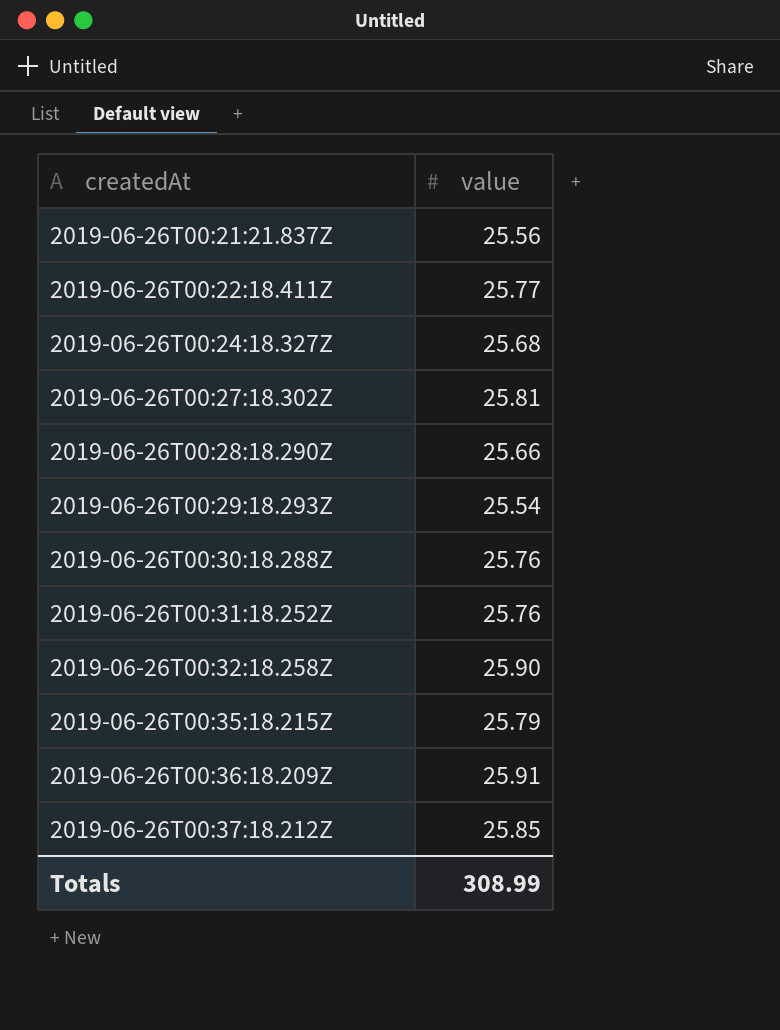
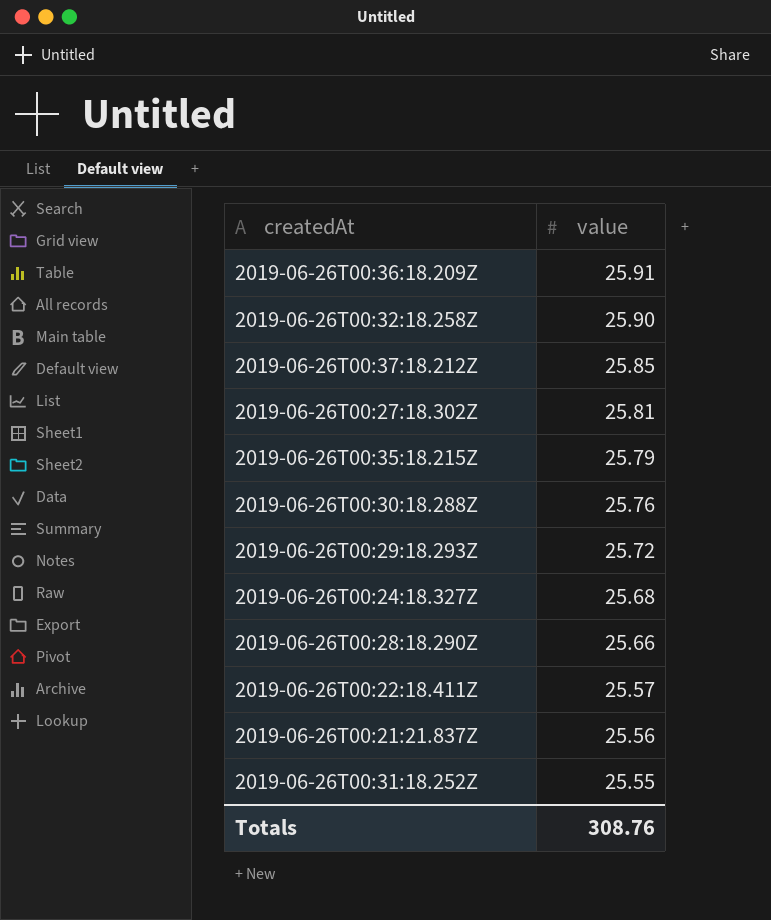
row order: createdAt ascending -> value descending
2019-06-26T00:29:18.293Z | value: 25.54 -> 25.72
2019-06-26T00:22:18.411Z | value: 25.77 -> 25.57
2019-06-26T00:31:18.252Z | value: 25.76 -> 25.55
Totals | value: 308.99 -> 308.76

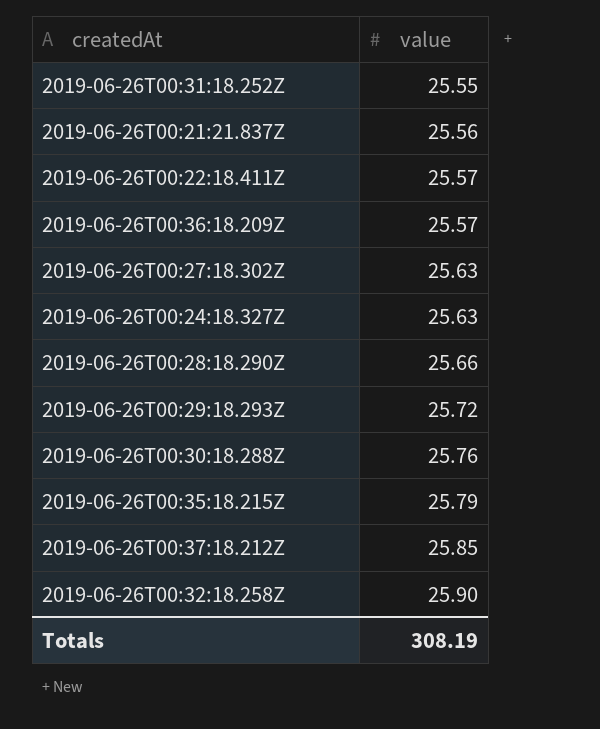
row order: value descending -> value ascending
2019-06-26T00:36:18.209Z | value: 25.91 -> 25.57
2019-06-26T00:27:18.302Z | value: 25.81 -> 25.63
2019-06-26T00:24:18.327Z | value: 25.68 -> 25.63
Totals | value: 308.76 -> 308.19

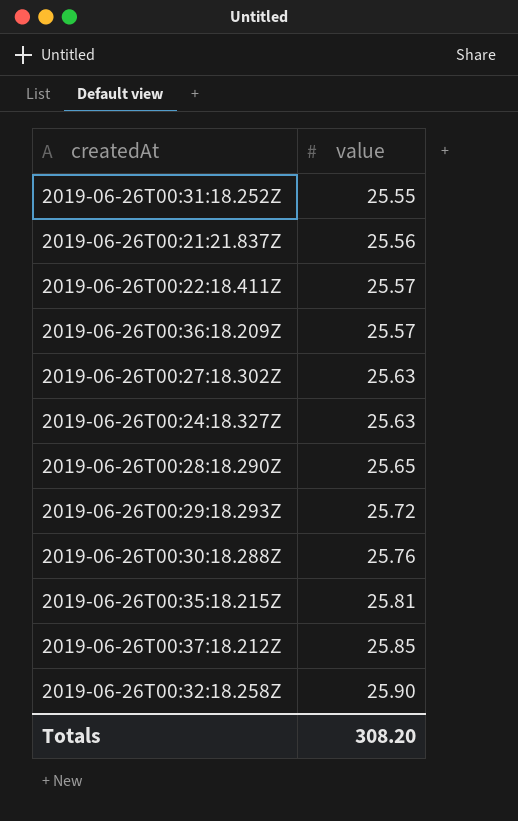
2019-06-26T00:28:18.290Z | value: 25.66 -> 25.65
2019-06-26T00:35:18.215Z | value: 25.79 -> 25.81
Totals | value: 308.19 -> 308.20

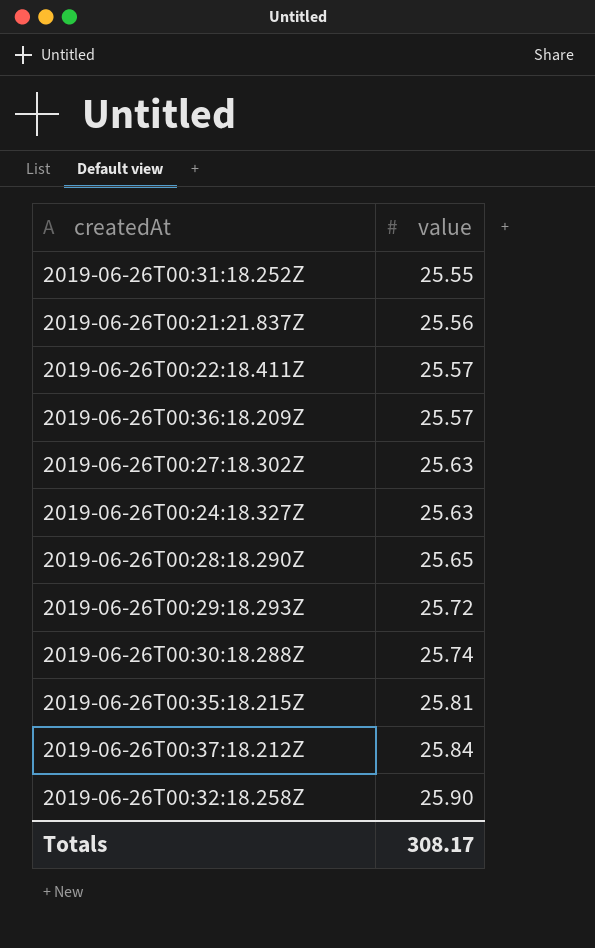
2019-06-26T00:30:18.288Z | value: 25.76 -> 25.74
2019-06-26T00:37:18.212Z | value: 25.85 -> 25.84
Totals | value: 308.20 -> 308.17

